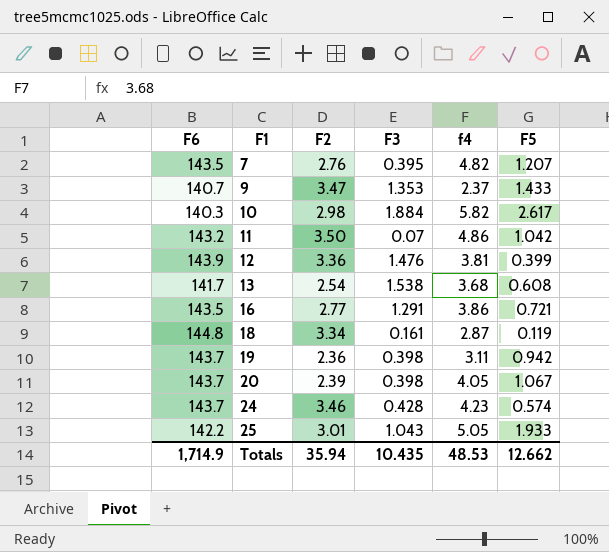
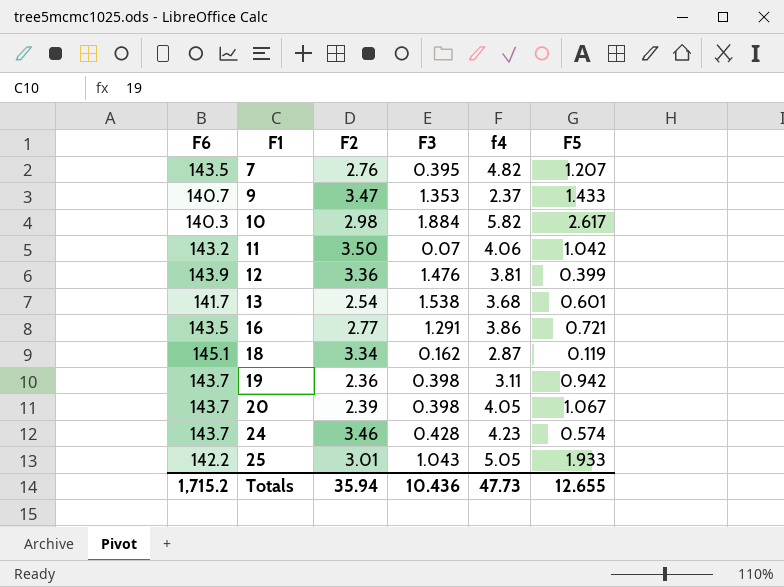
11 | f4: 4.86 -> 4.06
13 | F5: 0.608 -> 0.601
18 | F6: 144.8 -> 145.1
18 | F3: 0.161 -> 0.162
Totals | F6: 1,714.9 -> 1,715.2
Totals | F3: 10.435 -> 10.436
Totals | f4: 48.53 -> 47.73
Totals | F5: 12.662 -> 12.655

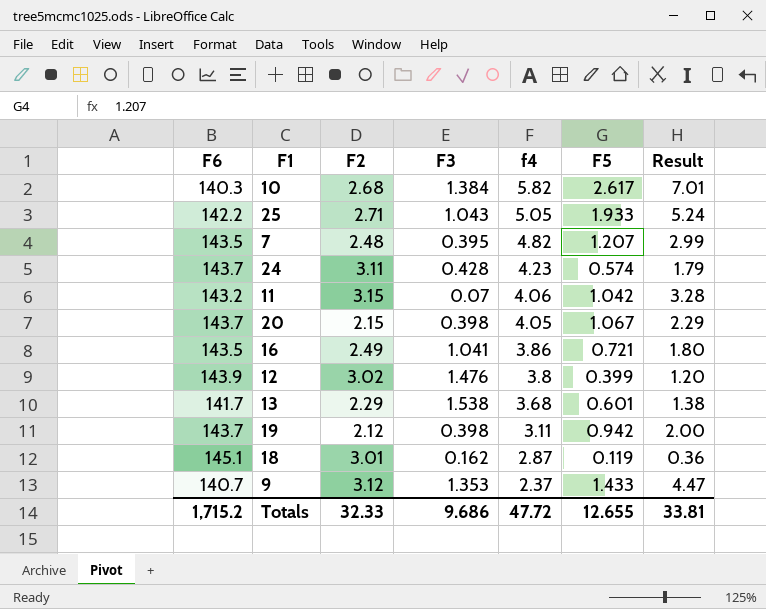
row order: F1 ascending -> f4 descending
column Result | formula: none -> [F2] * [F5]
10 | F2: 2.98 -> 2.68
10 | F3: 1.884 -> 1.384
25 | F2: 3.01 -> 2.71
7 | F2: 2.76 -> 2.48
24 | F2: 3.46 -> 3.11
11 | F2: 3.50 -> 3.15
20 | F2: 2.39 -> 2.15
16 | F2: 2.77 -> 2.49
16 | F3: 1.291 -> 1.041
12 | F2: 3.36 -> 3.02
12 | f4: 3.81 -> 3.8
13 | F2: 2.54 -> 2.29
19 | F2: 2.36 -> 2.12
18 | F2: 3.34 -> 3.01
9 | F2: 3.47 -> 3.12
Totals | F2: 35.94 -> 32.33
Totals | F3: 10.436 -> 9.686
Totals | f4: 47.73 -> 47.72

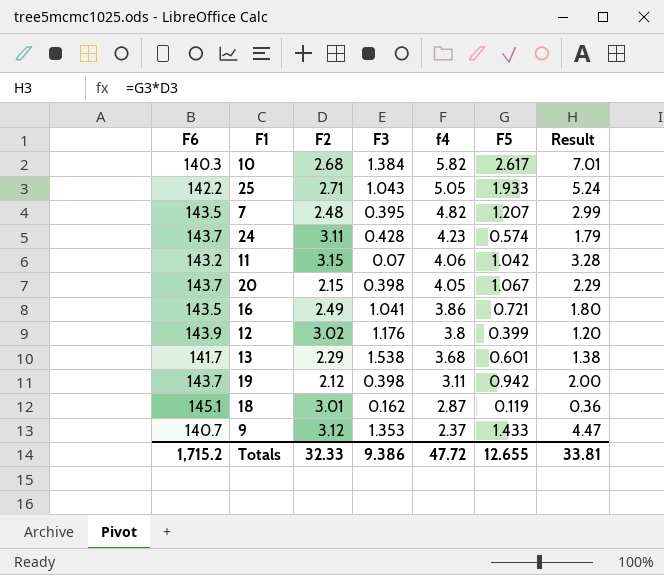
12 | F3: 1.476 -> 1.176
Totals | F3: 9.686 -> 9.386

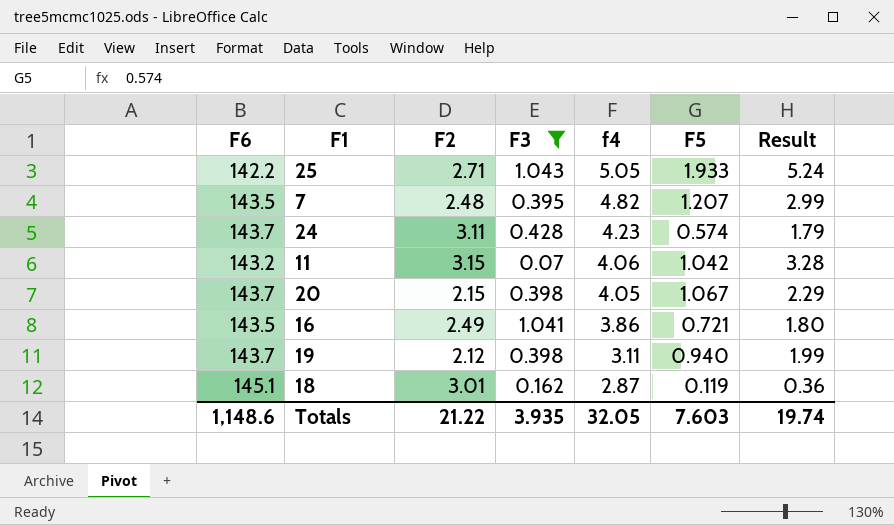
filter: none -> F3 <= 1.043
19 | F5: 0.942 -> 0.940
19 | Result: 2.00 -> 1.99
Totals | F6: 1,715.2 -> 1,148.6
Totals | F2: 32.33 -> 21.22
Totals | F3: 9.386 -> 3.935
Totals | f4: 47.72 -> 32.05
Totals | F5: 12.655 -> 7.603
Totals | Result: 33.81 -> 19.74

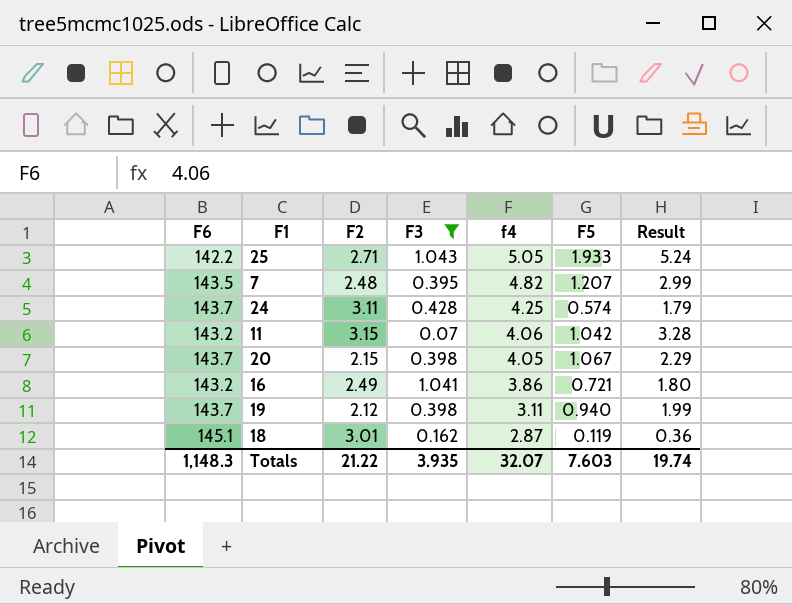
24 | f4: 4.23 -> 4.25
16 | F6: 143.5 -> 143.2
Totals | F6: 1,148.6 -> 1,148.3
Totals | f4: 32.05 -> 32.07

